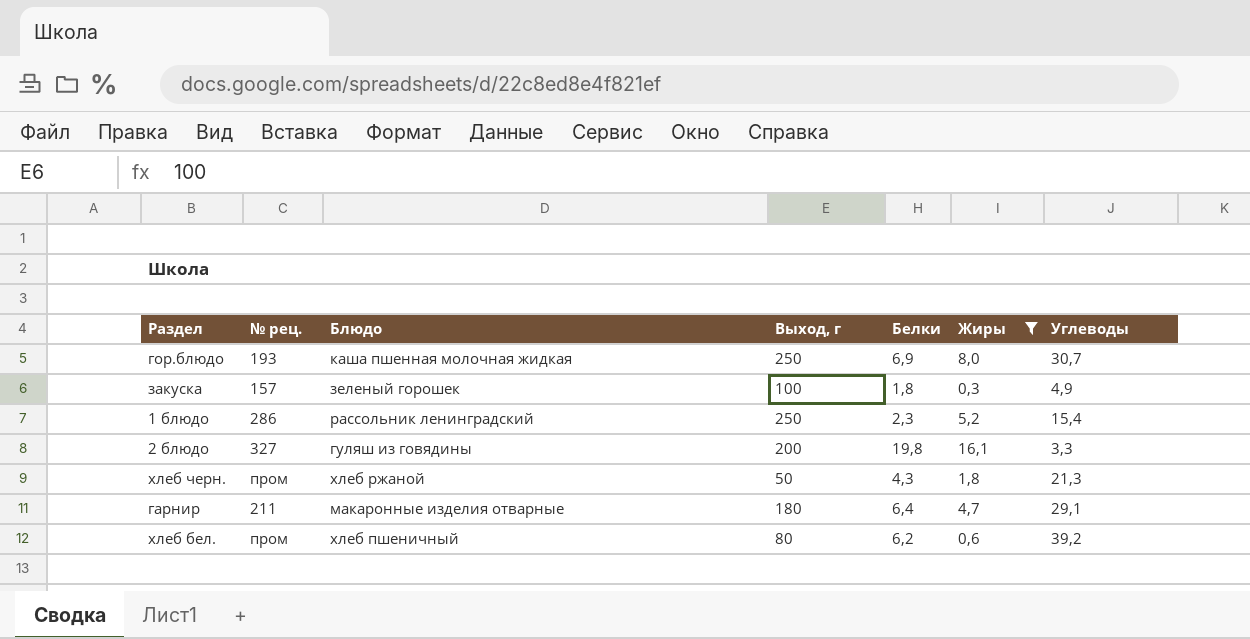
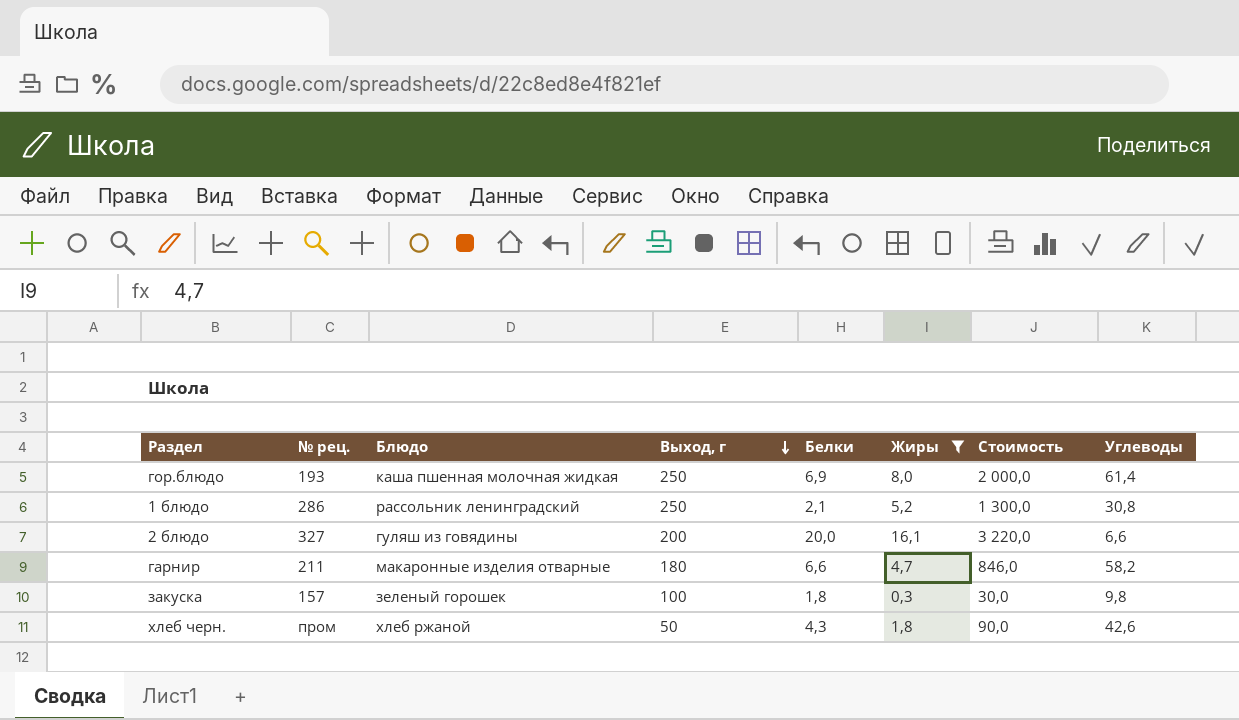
row order: none -> Выход, г descending
column Стоимость | formula: none -> [Выход, г] * [Жиры]
row хлеб бел.: пром | хлеб пшеничный | 80 | 6,2 | 0,6 | 39,2 -> none
гор.блюдо | Углеводы: 30,7 -> 61,4
1 блюдо | Белки: 2,3 -> 2,1
1 блюдо | Углеводы: 15,4 -> 30,8
2 блюдо | Белки: 19,8 -> 20,0
2 блюдо | Углеводы: 3,3 -> 6,6
гарнир | Белки: 6,4 -> 6,6
гарнир | Углеводы: 29,1 -> 58,2
закуска | Углеводы: 4,9 -> 9,8
хлеб черн. | Углеводы: 21,3 -> 42,6

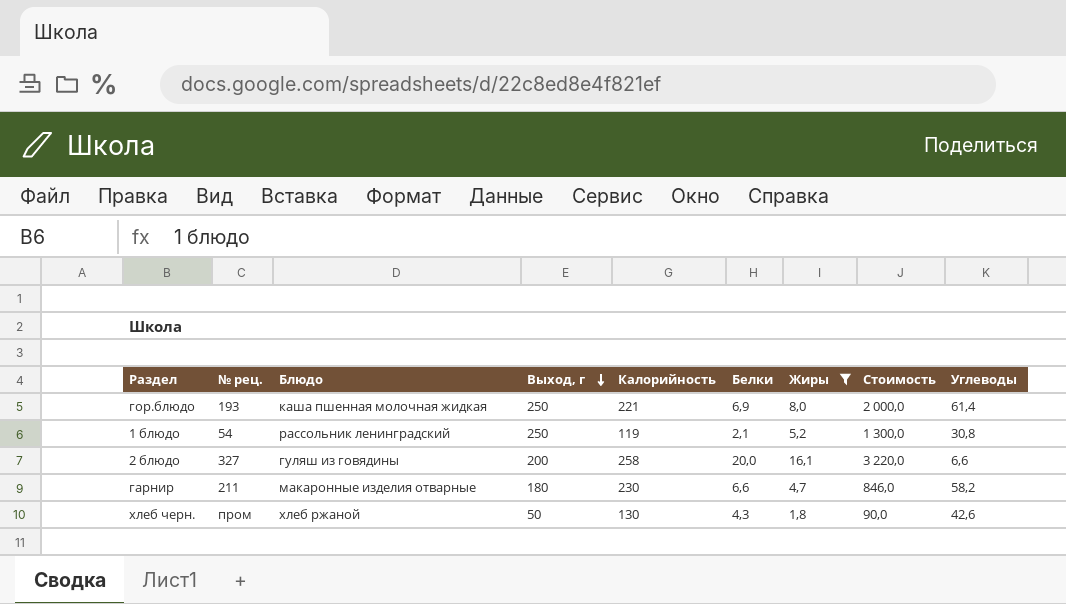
column Калорийность | position: none -> 5
row закуска: 157 | зеленый горошек | 100 | 1,8 | 0,3 | 30,0 | 9,8 -> none
1 блюдо | № рец.: 286 -> 54

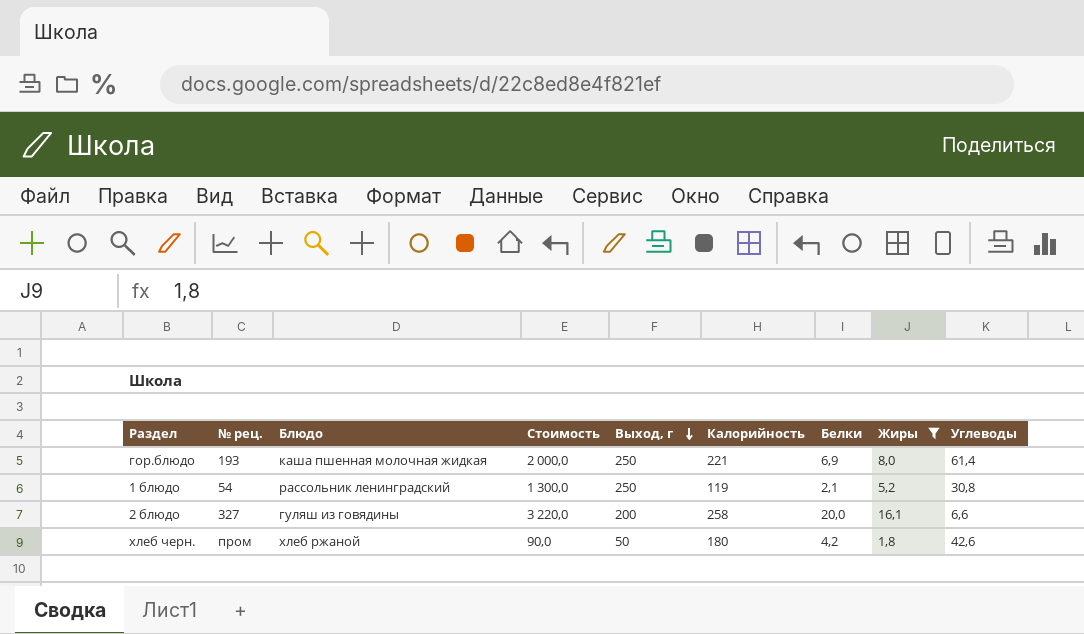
column Стоимость | position: 8 -> 4
row гарнир: 211 | макаронные изделия отварные | 180 | 230 | 6,6 | 4,7 | 846,0 | 58,2 -> none
хлеб черн. | Калорийность: 130 -> 180
хлеб черн. | Белки: 4,3 -> 4,2

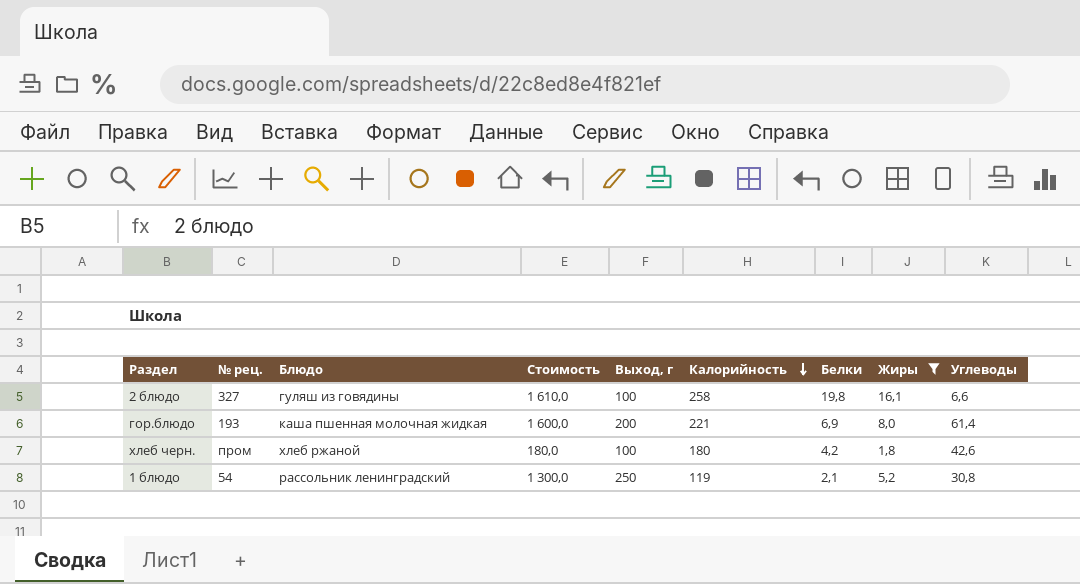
row order: Выход, г descending -> Калорийность descending
2 блюдо | Стоимость: 3 220,0 -> 1 610,0
2 блюдо | Выход, г: 200 -> 100
2 блюдо | Белки: 20,0 -> 19,8
гор.блюдо | Стоимость: 2 000,0 -> 1 600,0
гор.блюдо | Выход, г: 250 -> 200
хлеб черн. | Стоимость: 90,0 -> 180,0
хлеб черн. | Выход, г: 50 -> 100

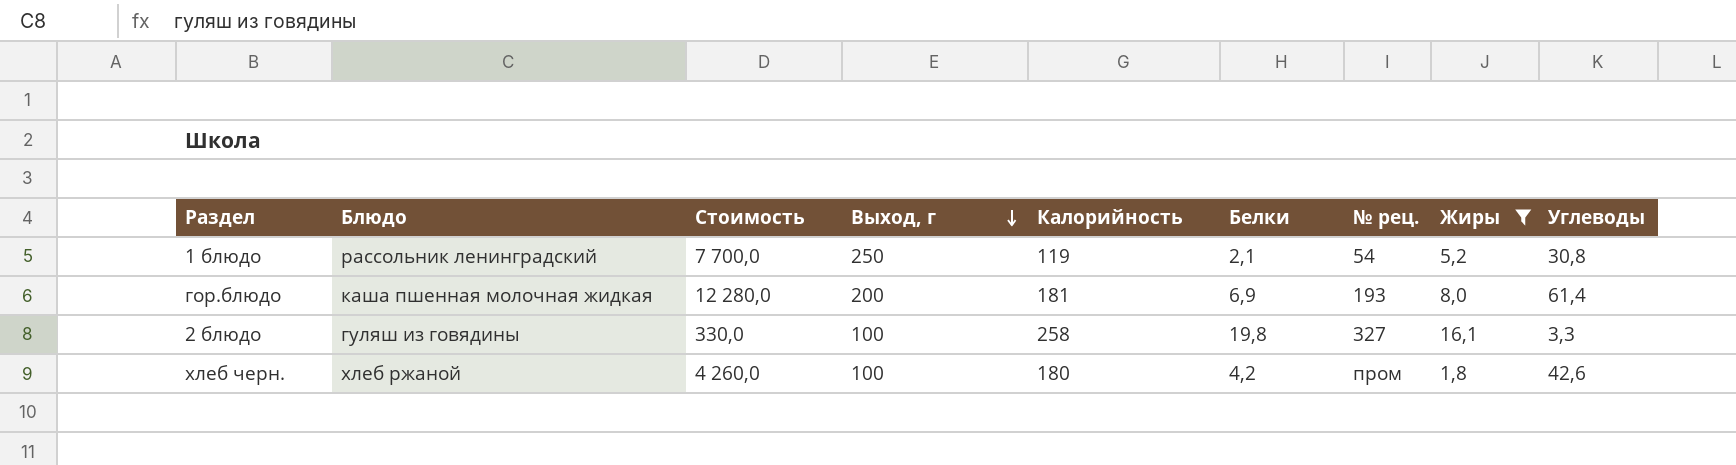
row order: Калорийность descending -> Выход, г descending
column Стоимость | formula: [Выход, г] * [Жиры] -> [Выход, г] * [Углеводы]
column № рец. | position: 2 -> 7
гор.блюдо | Калорийность: 221 -> 181
2 блюдо | Углеводы: 6,6 -> 3,3

